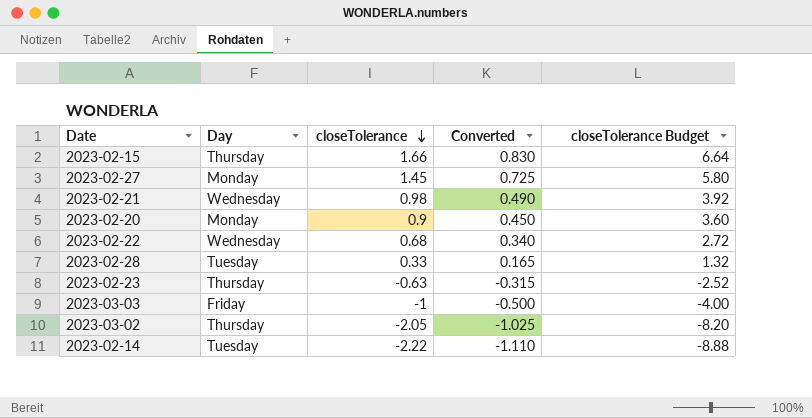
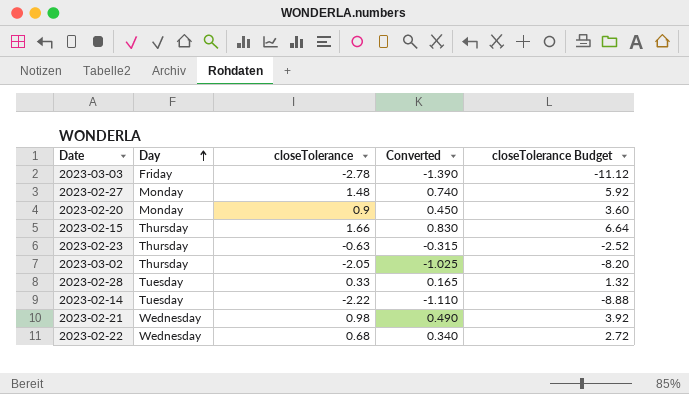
row order: closeTolerance descending -> Day ascending
2023-03-03 | closeTolerance: -1 -> -2.78
2023-03-03 | Converted: -0.500 -> -1.390
2023-03-03 | closeTolerance Budget: -4.00 -> -11.12
2023-02-27 | closeTolerance: 1.45 -> 1.48
2023-02-27 | Converted: 0.725 -> 0.740
2023-02-27 | closeTolerance Budget: 5.80 -> 5.92

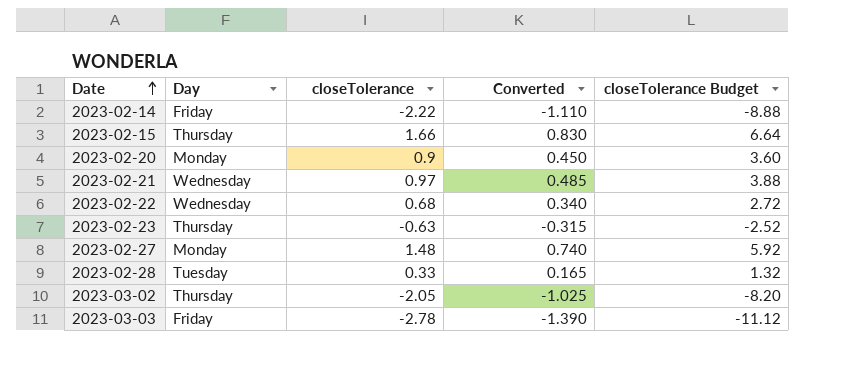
row order: Day ascending -> Date ascending
2023-02-14 | Day: Tuesday -> Friday
2023-02-21 | closeTolerance: 0.98 -> 0.97
2023-02-21 | Converted: 0.490 -> 0.485
2023-02-21 | closeTolerance Budget: 3.92 -> 3.88

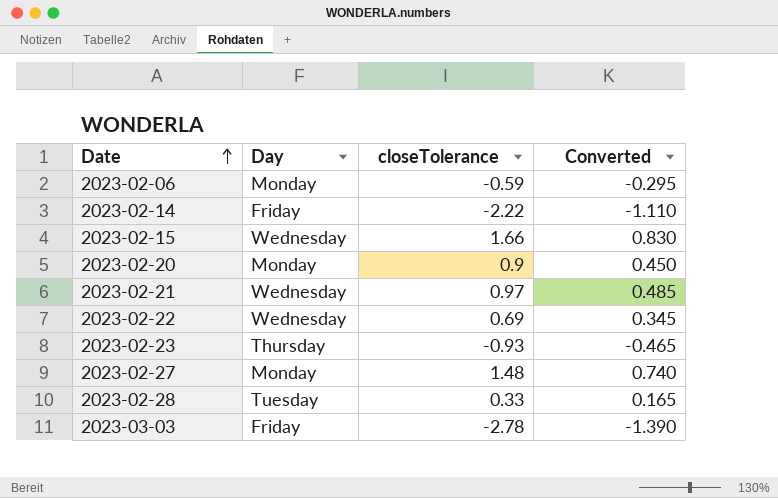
column closeTolerance Budget | formula: [closeTolerance] * 4 -> none
row 2023-03-02: Thursday | -2.05 | -1.025 | -8.20 -> none
row 2023-02-06: none -> Monday | -0.59 | -0.295
2023-02-15 | Day: Thursday -> Wednesday
2023-02-22 | closeTolerance: 0.68 -> 0.69
2023-02-22 | Converted: 0.340 -> 0.345
2023-02-23 | closeTolerance: -0.63 -> -0.93
2023-02-23 | Converted: -0.315 -> -0.465

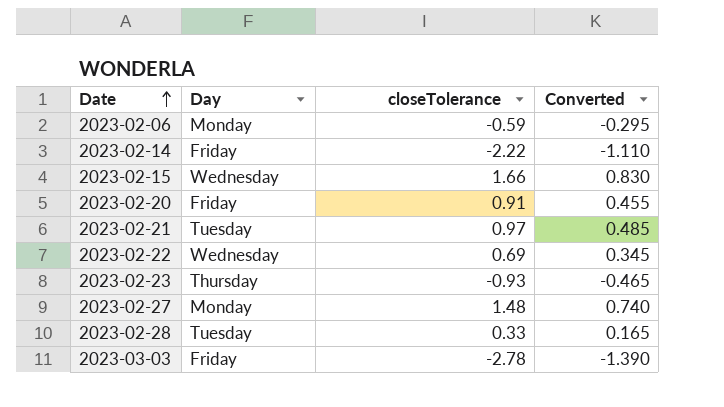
2023-02-20 | Day: Monday -> Friday
2023-02-20 | closeTolerance: 0.9 -> 0.91
2023-02-20 | Converted: 0.450 -> 0.455
2023-02-21 | Day: Wednesday -> Tuesday

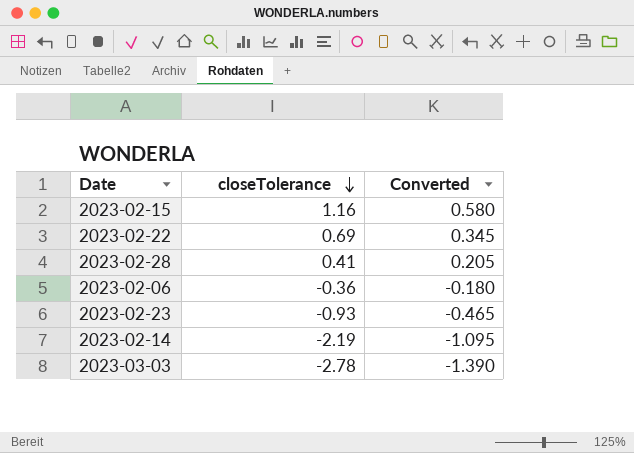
row order: Date ascending -> closeTolerance descending
column Day | position: 2 -> none
row 2023-02-20: Friday | 0.91 | 0.455 -> none
row 2023-02-21: Tuesday | 0.97 | 0.485 -> none
row 2023-02-27: Monday | 1.48 | 0.740 -> none
2023-02-15 | closeTolerance: 1.66 -> 1.16
2023-02-15 | Converted: 0.830 -> 0.580
2023-02-28 | closeTolerance: 0.33 -> 0.41
2023-02-28 | Converted: 0.165 -> 0.205
2023-02-06 | closeTolerance: -0.59 -> -0.36
2023-02-06 | Converted: -0.295 -> -0.180
2023-02-14 | closeTolerance: -2.22 -> -2.19
2023-02-14 | Converted: -1.110 -> -1.095

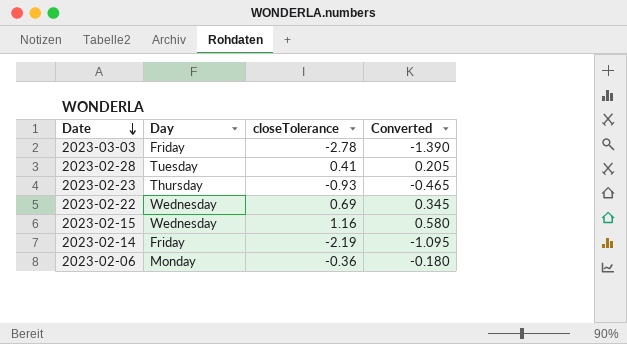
row order: closeTolerance descending -> Date descending
column Day | position: none -> 2

